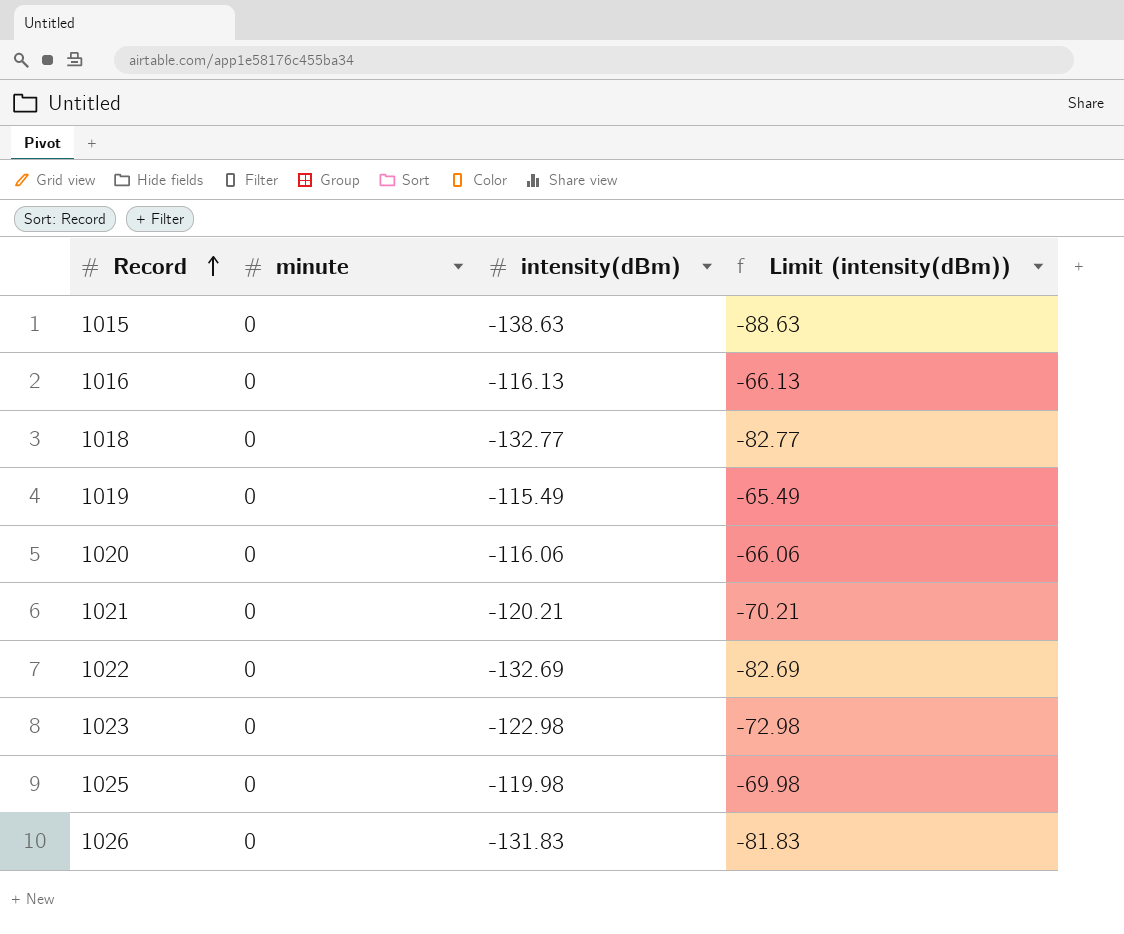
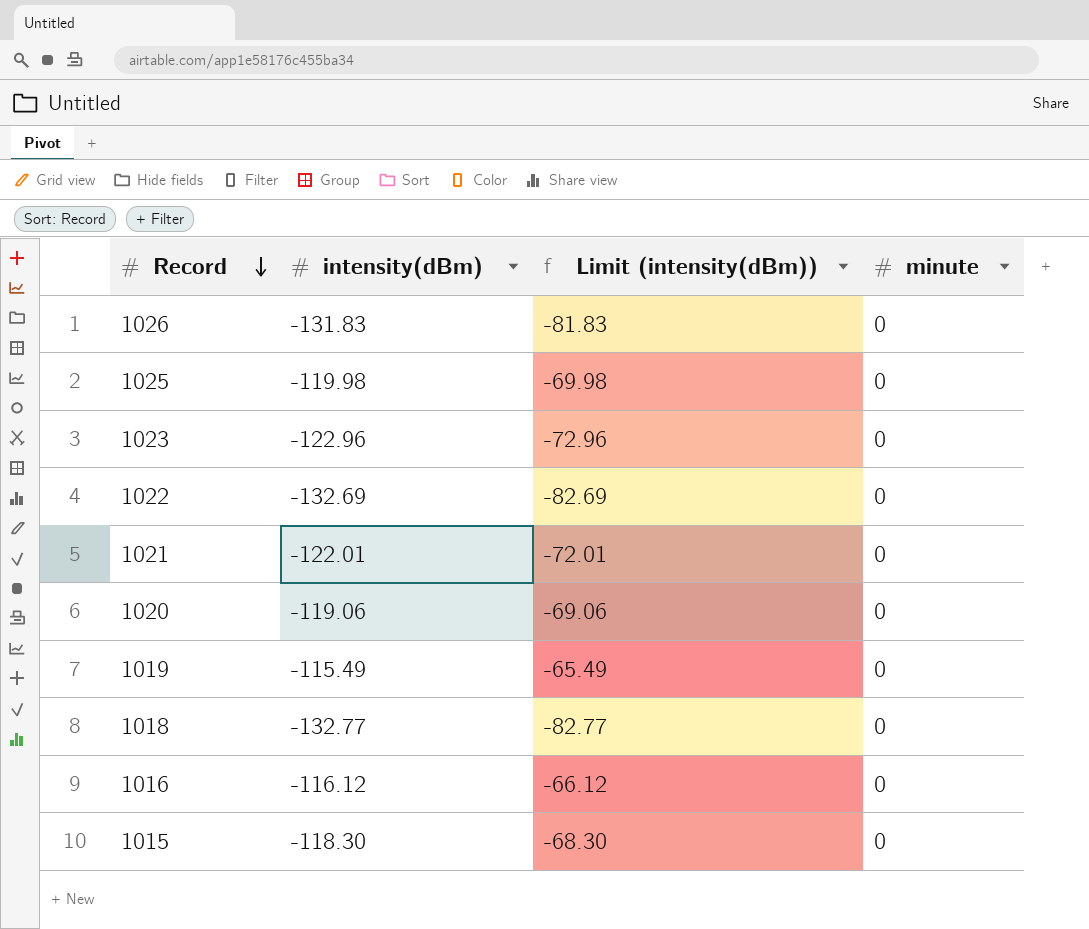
row order: Record ascending -> Record descending
column minute | position: 2 -> 4
1023 | intensity(dBm): -122.98 -> -122.96
1023 | Limit (intensity(dBm)): -72.98 -> -72.96
1021 | intensity(dBm): -120.21 -> -122.01
1021 | Limit (intensity(dBm)): -70.21 -> -72.01
1020 | intensity(dBm): -116.06 -> -119.06
1020 | Limit (intensity(dBm)): -66.06 -> -69.06
1016 | intensity(dBm): -116.13 -> -116.12
1016 | Limit (intensity(dBm)): -66.13 -> -66.12
1015 | intensity(dBm): -138.63 -> -118.30
1015 | Limit (intensity(dBm)): -88.63 -> -68.30

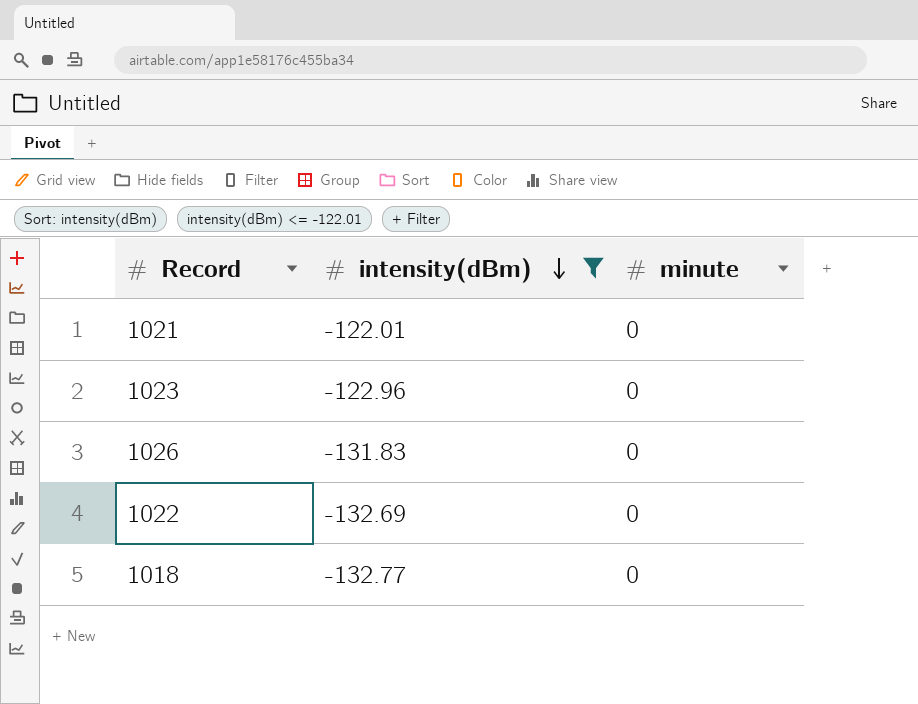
filter: none -> intensity(dBm) <= -122.01
row order: Record descending -> intensity(dBm) descending
column Limit (intensity(dBm)) | formula: [intensity(dBm)] + 50 -> none

